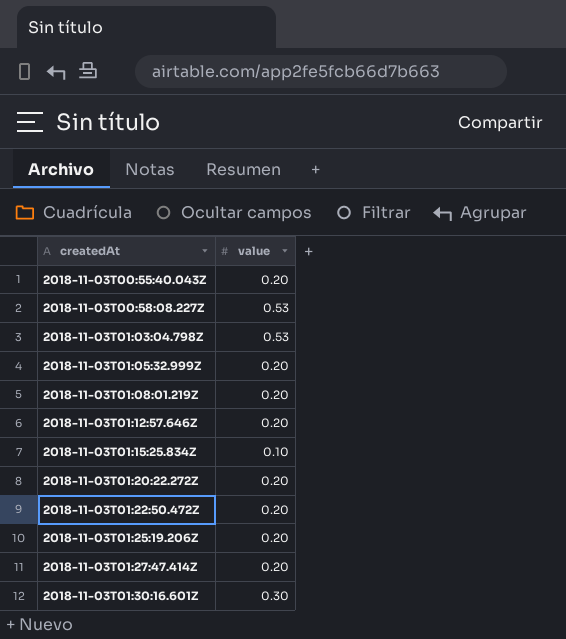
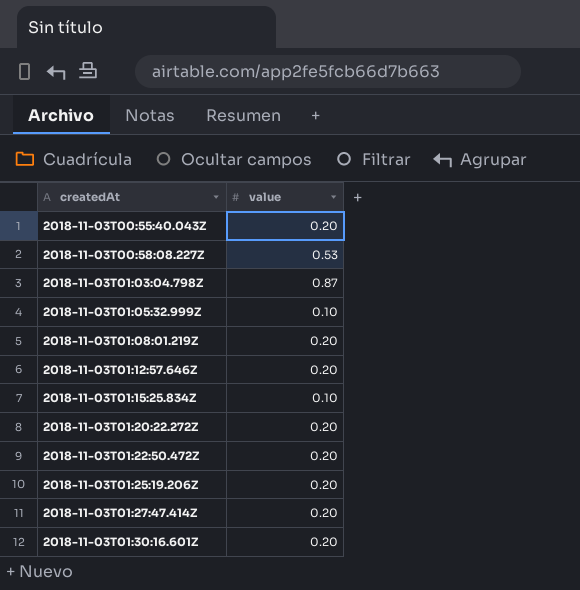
2018-11-03T01:03:04.798Z | value: 0.53 -> 0.87
2018-11-03T01:05:32.999Z | value: 0.20 -> 0.10
2018-11-03T01:30:16.601Z | value: 0.30 -> 0.20

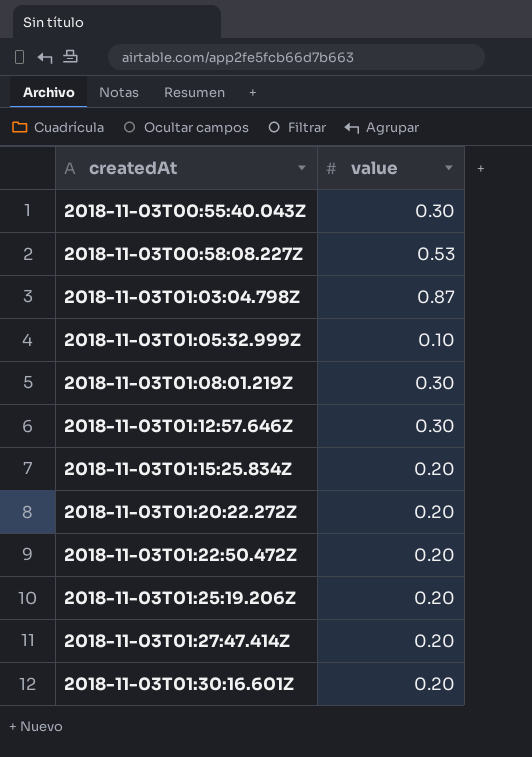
2018-11-03T00:55:40.043Z | value: 0.20 -> 0.30
2018-11-03T01:08:01.219Z | value: 0.20 -> 0.30
2018-11-03T01:12:57.646Z | value: 0.20 -> 0.30
2018-11-03T01:15:25.834Z | value: 0.10 -> 0.20

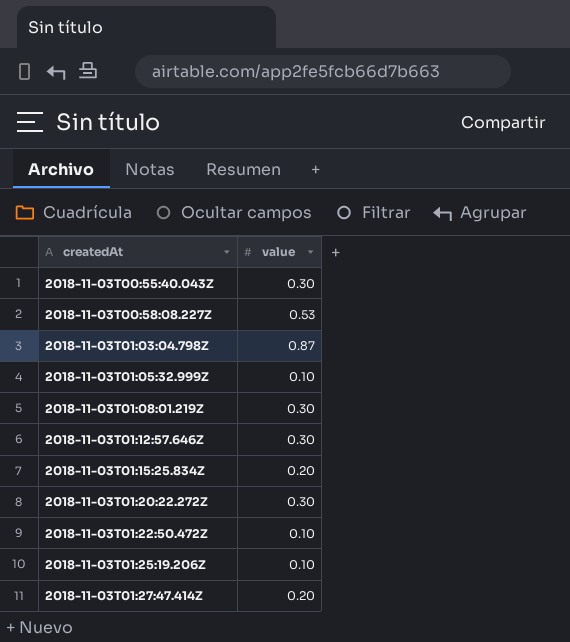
row 2018-11-03T01:30:16.601Z: 0.20 -> none
2018-11-03T01:20:22.272Z | value: 0.20 -> 0.30
2018-11-03T01:22:50.472Z | value: 0.20 -> 0.10
2018-11-03T01:25:19.206Z | value: 0.20 -> 0.10

